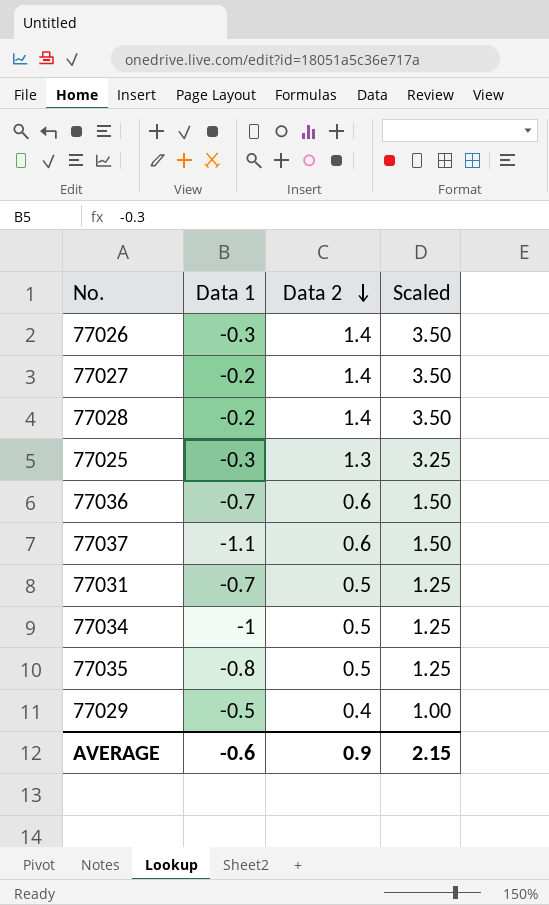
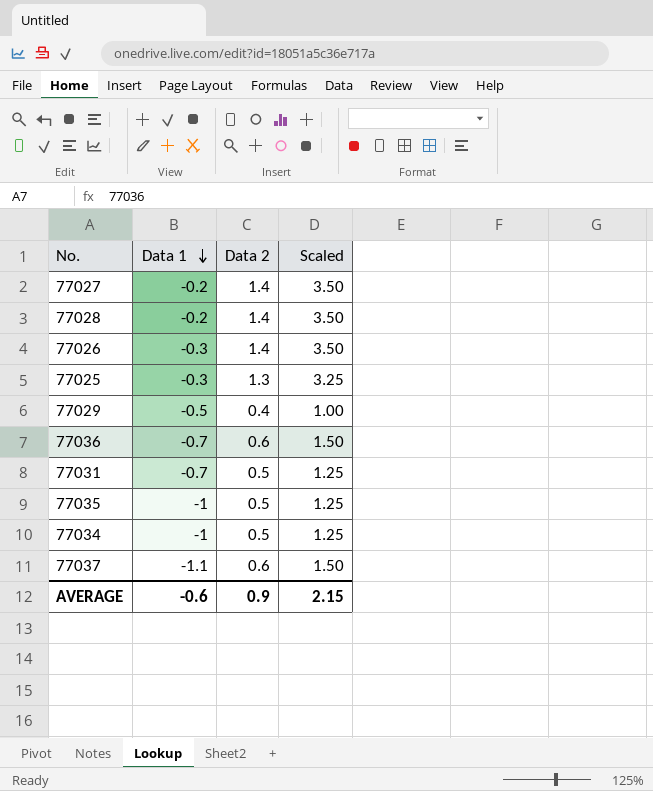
row order: Data 2 descending -> Data 1 descending
77035 | Data 1: -0.8 -> -1

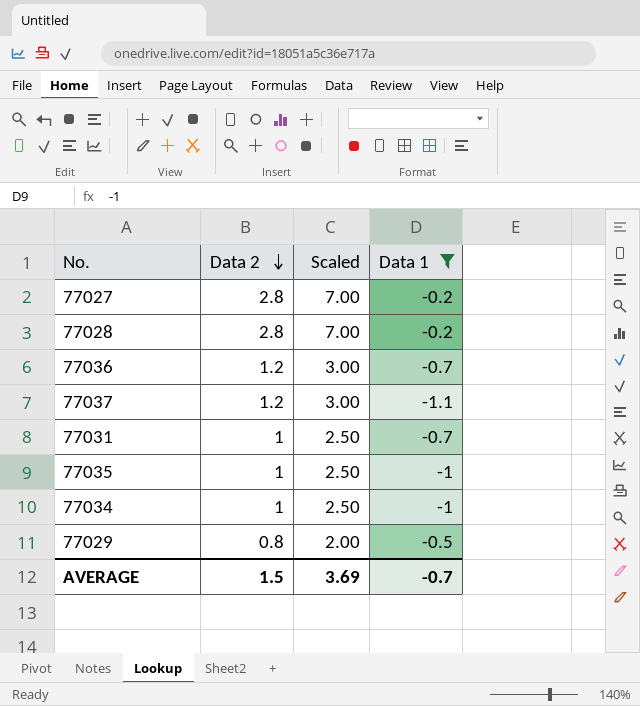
filter: none -> Data 1 != -0.3
row order: Data 1 descending -> Data 2 descending
column Data 1 | position: 2 -> 4
77027 | Data 2: 1.4 -> 2.8
77027 | Scaled: 3.50 -> 7.00
77028 | Data 2: 1.4 -> 2.8
77028 | Scaled: 3.50 -> 7.00
77036 | Data 2: 0.6 -> 1.2
77036 | Scaled: 1.50 -> 3.00
77037 | Data 2: 0.6 -> 1.2
77037 | Scaled: 1.50 -> 3.00
77031 | Data 2: 0.5 -> 1
77031 | Scaled: 1.25 -> 2.50
77035 | Data 2: 0.5 -> 1
77035 | Scaled: 1.25 -> 2.50
77034 | Data 2: 0.5 -> 1
77034 | Scaled: 1.25 -> 2.50
77029 | Data 2: 0.4 -> 0.8
77029 | Scaled: 1.00 -> 2.00
AVERAGE | Data 2: 0.9 -> 1.5
AVERAGE | Scaled: 2.15 -> 3.69
AVERAGE | Data 1: -0.6 -> -0.7

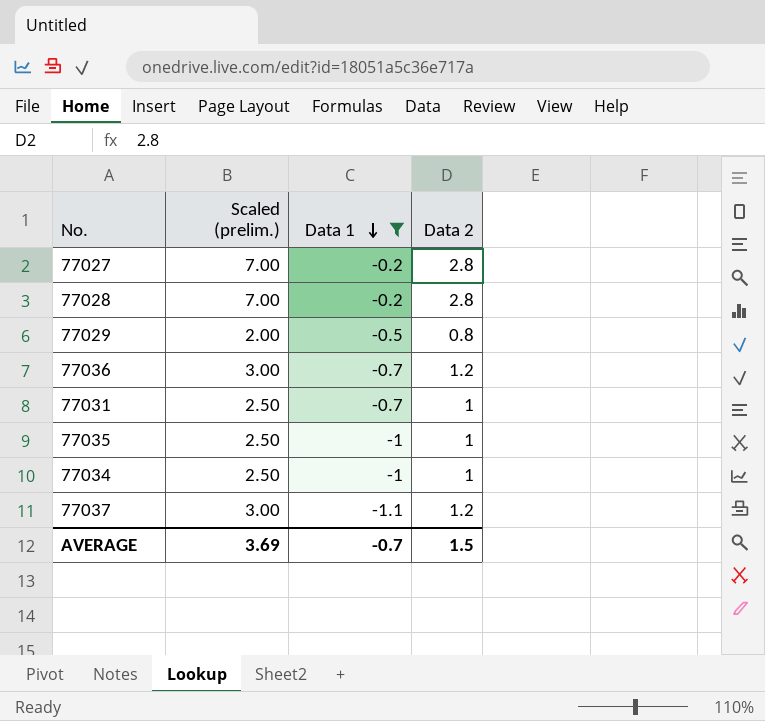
row order: Data 2 descending -> Data 1 descending
column name: Scaled -> Scaled (prelim.)
column Data 2 | position: 2 -> 4

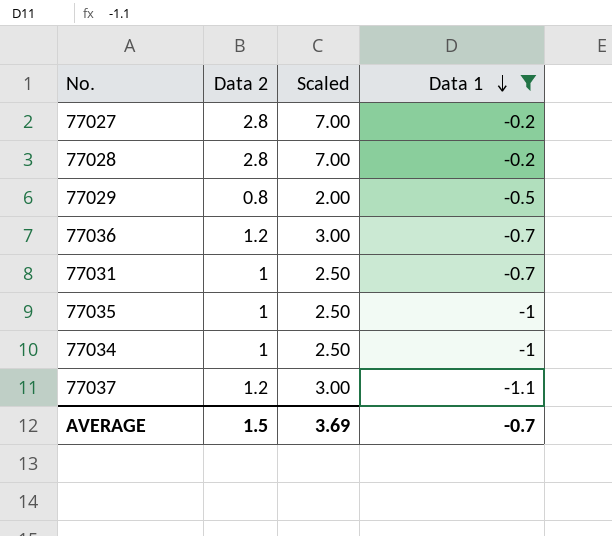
column Data 2 | position: 4 -> 2
column name: Scaled (prelim.) -> Scaled

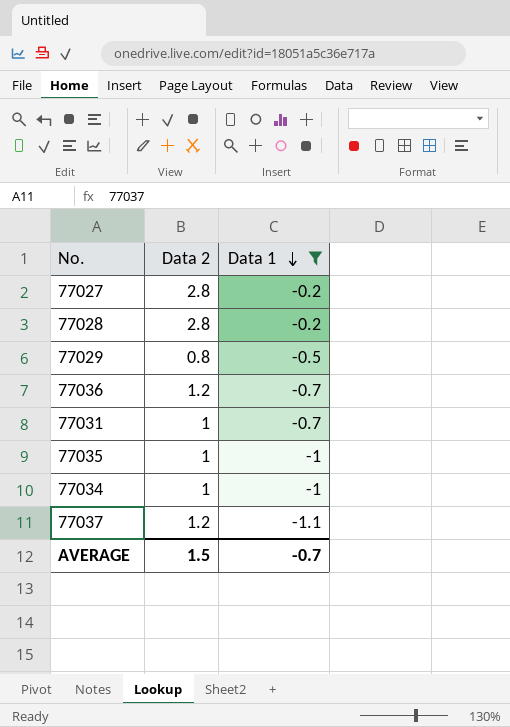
column Scaled | formula: [Data 2] * 2.5 -> none

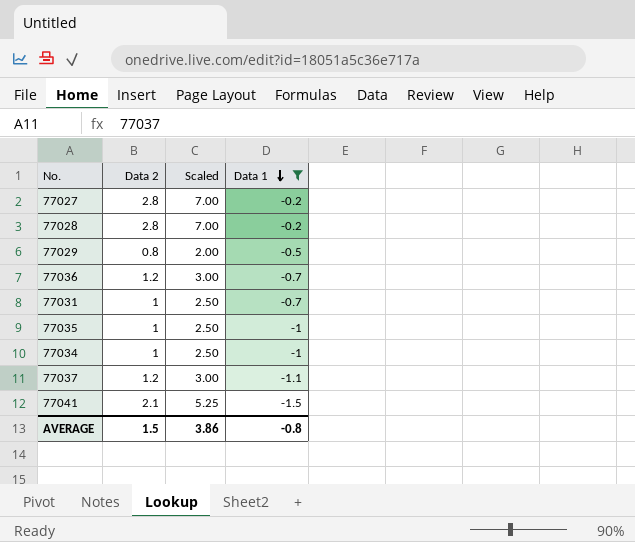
column Scaled | formula: none -> [Data 2] * 2.5
row 77041: none -> 2.1 | 5.25 | -1.5
AVERAGE | Data 1: -0.7 -> -0.8

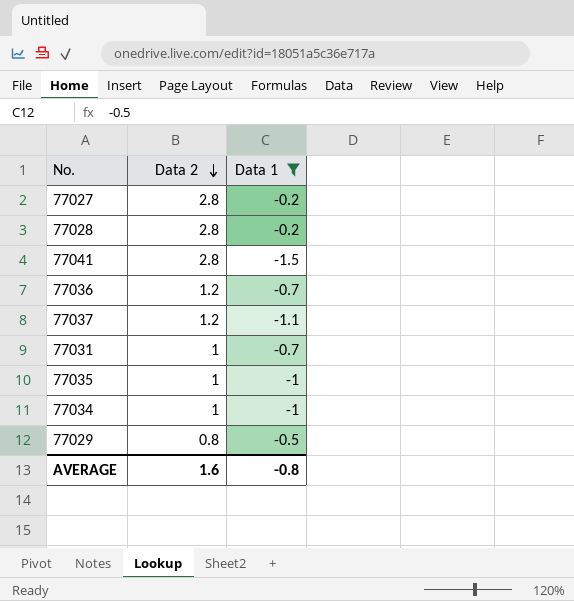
row order: Data 1 descending -> Data 2 descending
column Scaled | formula: [Data 2] * 2.5 -> none
77041 | Data 2: 2.1 -> 2.8
AVERAGE | Data 2: 1.5 -> 1.6

